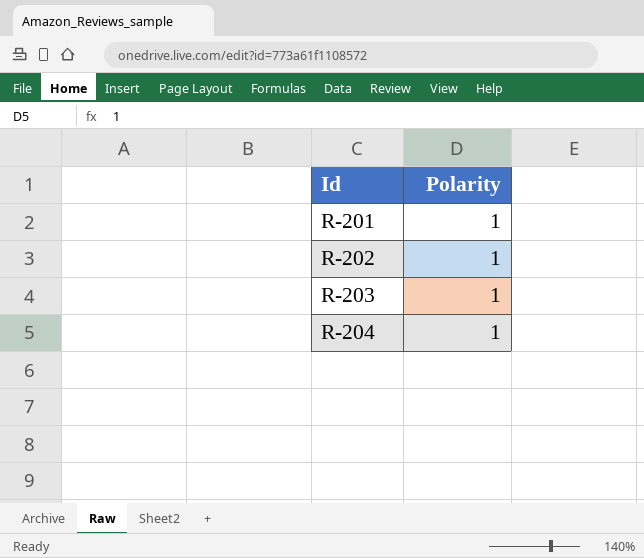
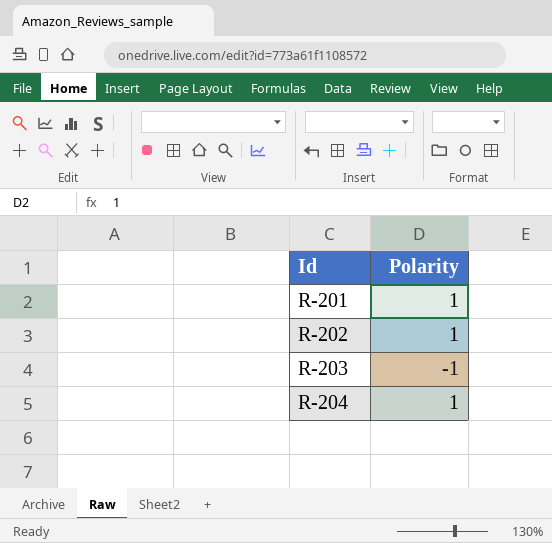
R-203 | Polarity: 1 -> -1

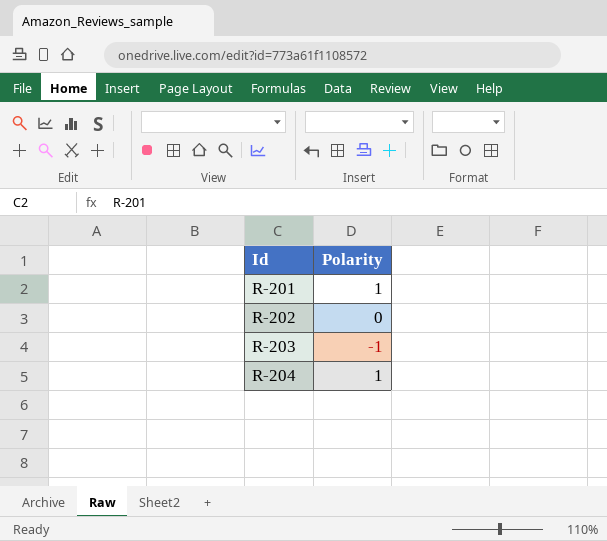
R-202 | Polarity: 1 -> 0

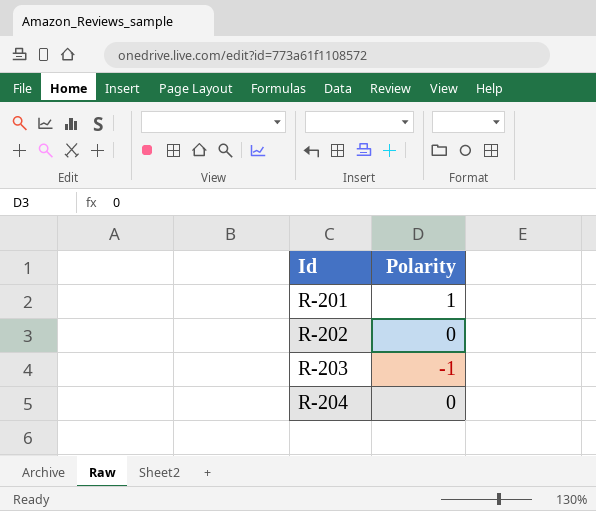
R-204 | Polarity: 1 -> 0

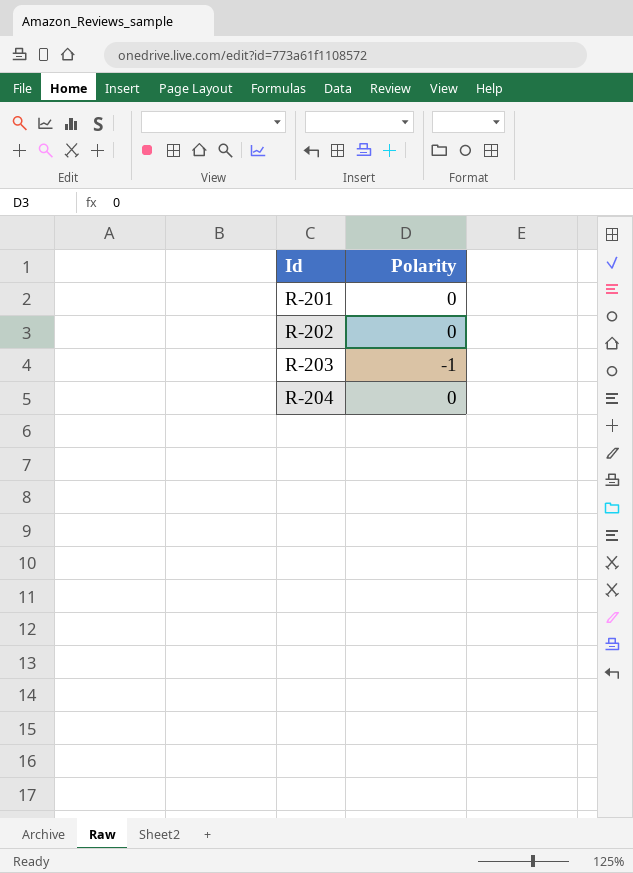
R-201 | Polarity: 1 -> 0

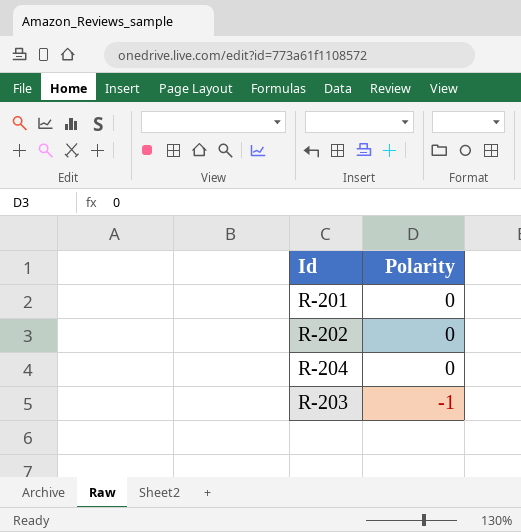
row order: Id ascending -> Polarity descending

